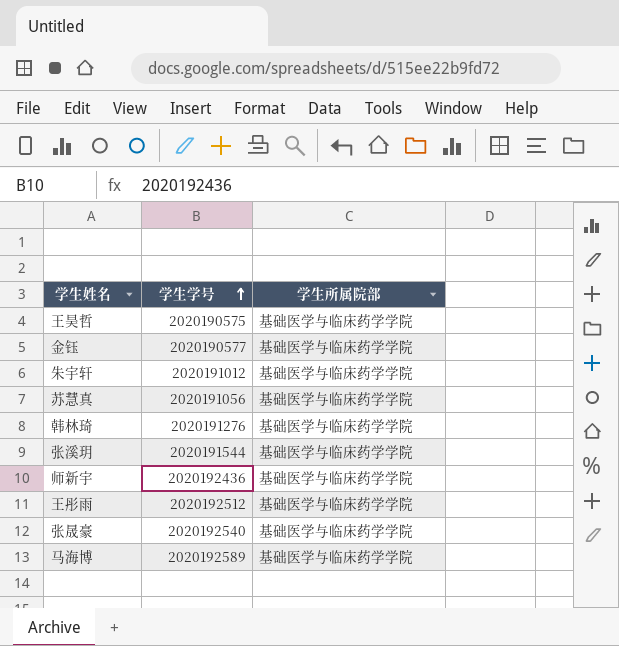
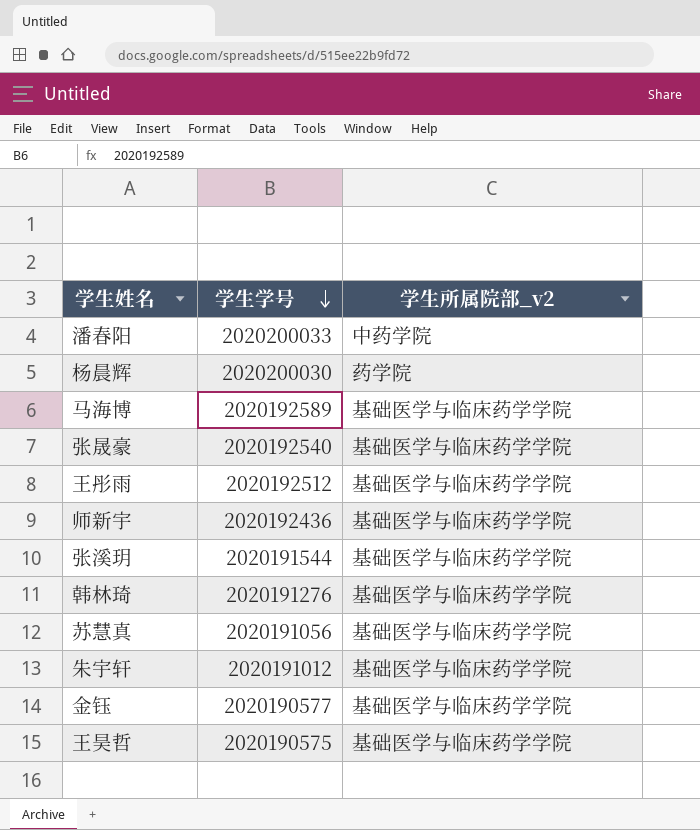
row order: 学生学号 ascending -> 学生学号 descending
column name: 学生所属院部 -> 学生所属院部_v2
row 潘春阳: none -> 2020200033 | 中药学院
row 杨晨辉: none -> 2020200030 | 药学院

